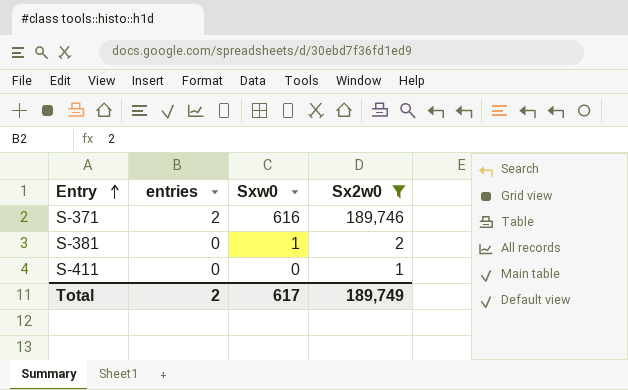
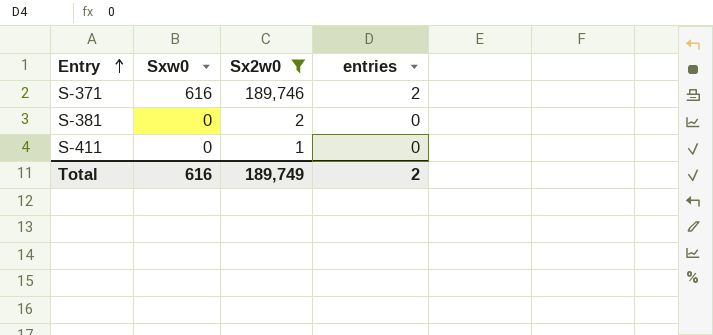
column entries | position: 2 -> 4
S-381 | Sxw0: 1 -> 0
Total | Sxw0: 617 -> 616

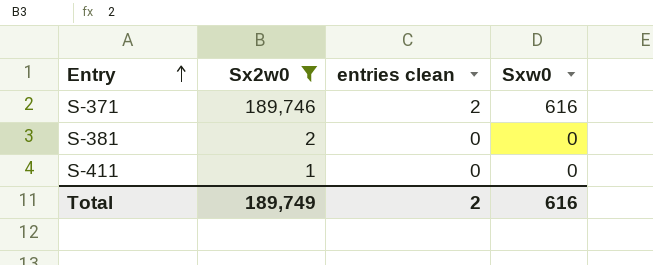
column name: entries -> entries clean
column Sxw0 | position: 2 -> 4

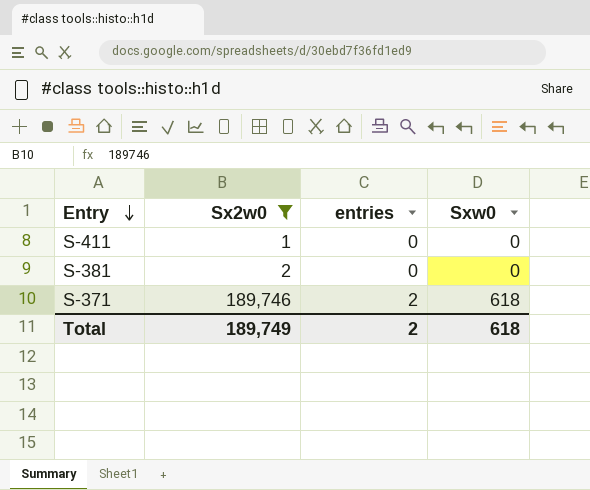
row order: Entry ascending -> Entry descending
column name: entries clean -> entries
S-371 | Sxw0: 616 -> 618
Total | Sxw0: 616 -> 618

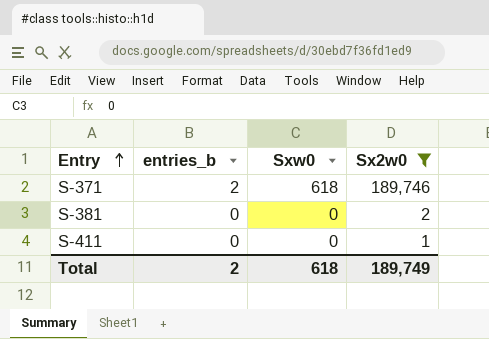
row order: Entry descending -> Entry ascending
column name: entries -> entries_b
column Sx2w0 | position: 2 -> 4

